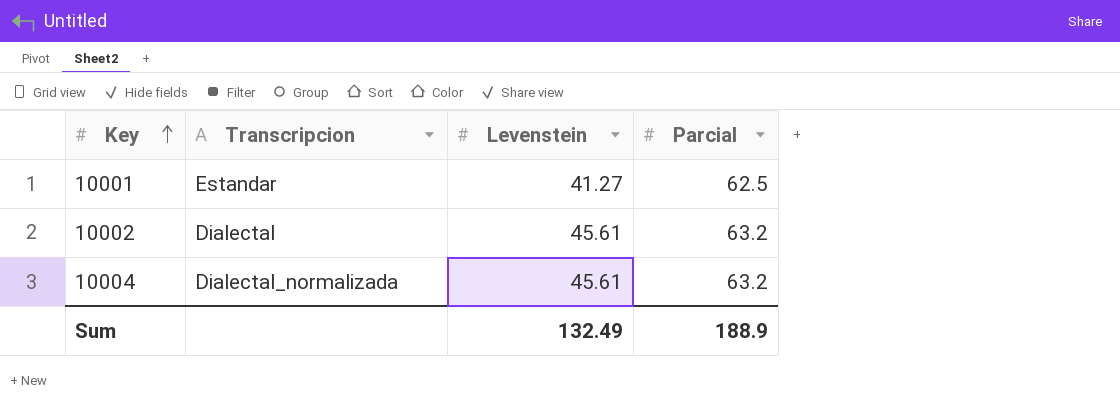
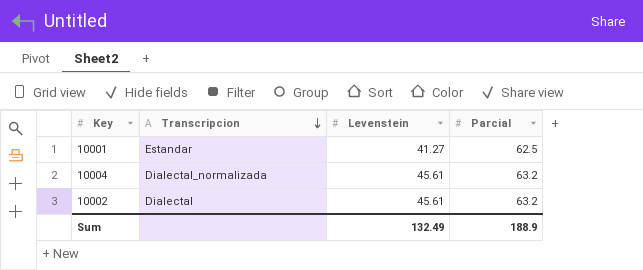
row order: Key ascending -> Transcripcion descending

